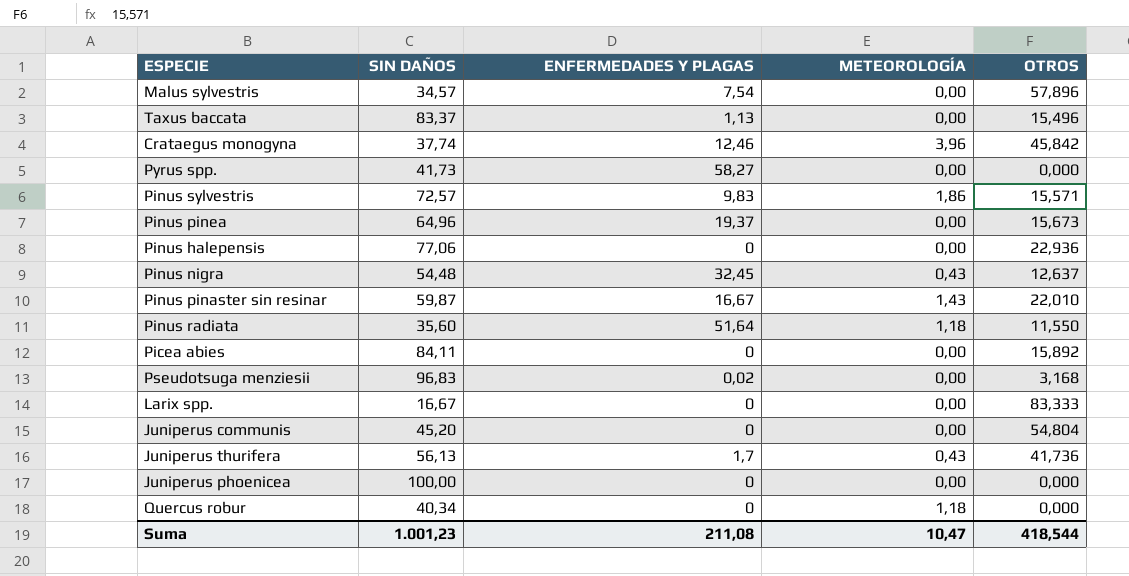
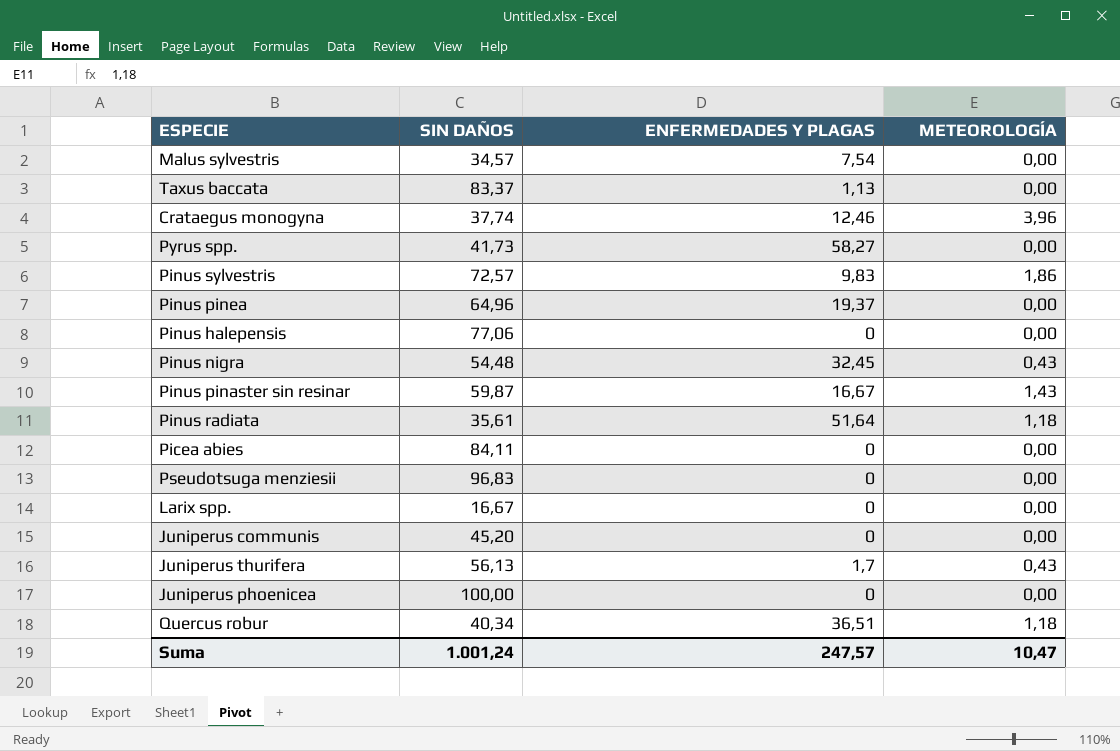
column OTROS | position: 5 -> none
Pinus radiata | SIN DAÑOS: 35,60 -> 35,61
Pseudotsuga menziesii | ENFERMEDADES Y PLAGAS: 0,02 -> 0
Quercus robur | ENFERMEDADES Y PLAGAS: 0 -> 36,51
Suma | SIN DAÑOS: 1.001,23 -> 1.001,24
Suma | ENFERMEDADES Y PLAGAS: 211,08 -> 247,57

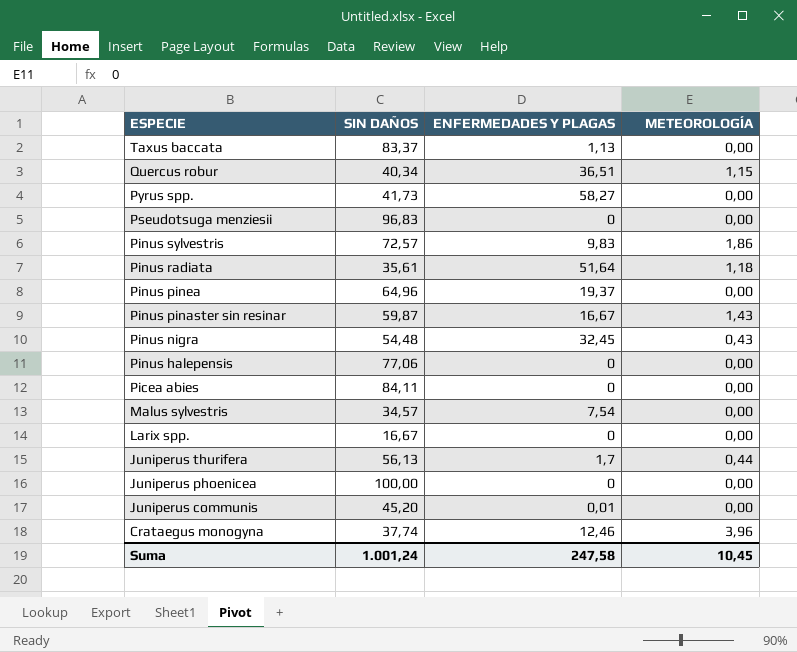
row order: none -> ESPECIE descending
Quercus robur | METEOROLOGÍA: 1,18 -> 1,15
Juniperus thurifera | METEOROLOGÍA: 0,43 -> 0,44
Juniperus communis | ENFERMEDADES Y PLAGAS: 0 -> 0,01
Suma | ENFERMEDADES Y PLAGAS: 247,57 -> 247,58
Suma | METEOROLOGÍA: 10,47 -> 10,45

